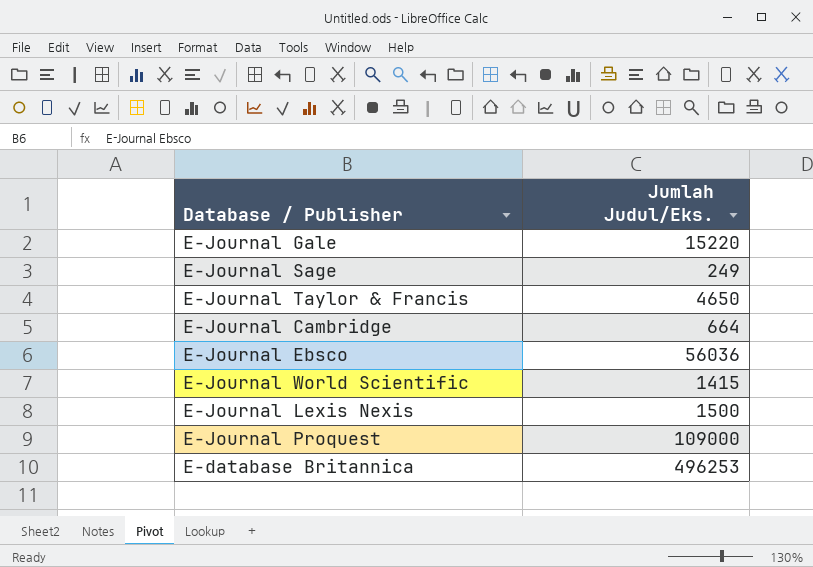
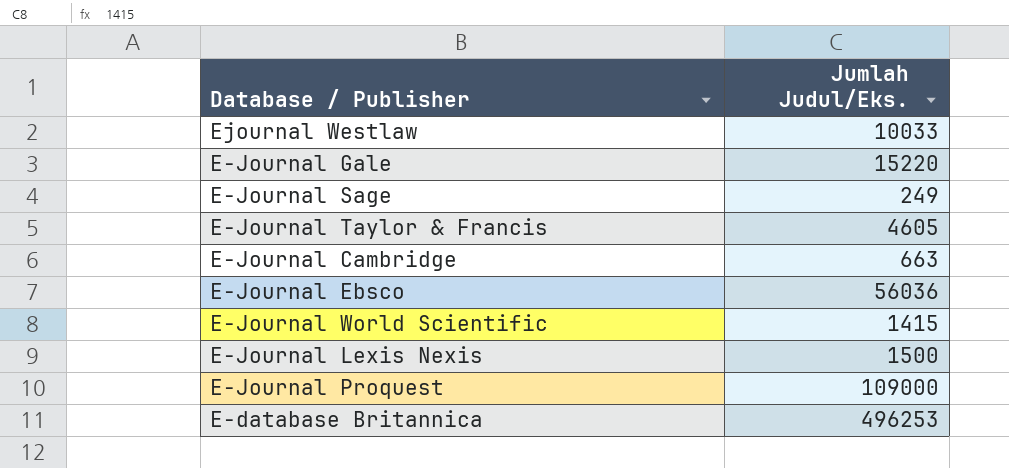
row Ejournal Westlaw: none -> 10033
E-Journal Taylor & Francis | Jumlah Judul/Eks.: 4650 -> 4605
E-Journal Cambridge | Jumlah Judul/Eks.: 664 -> 663

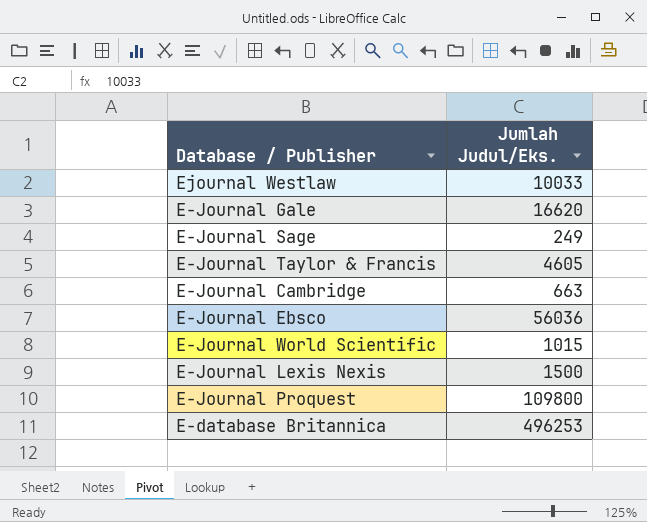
E-Journal Gale | Jumlah Judul/Eks.: 15220 -> 16620
E-Journal World Scientific | Jumlah Judul/Eks.: 1415 -> 1015
E-Journal Proquest | Jumlah Judul/Eks.: 109000 -> 109800

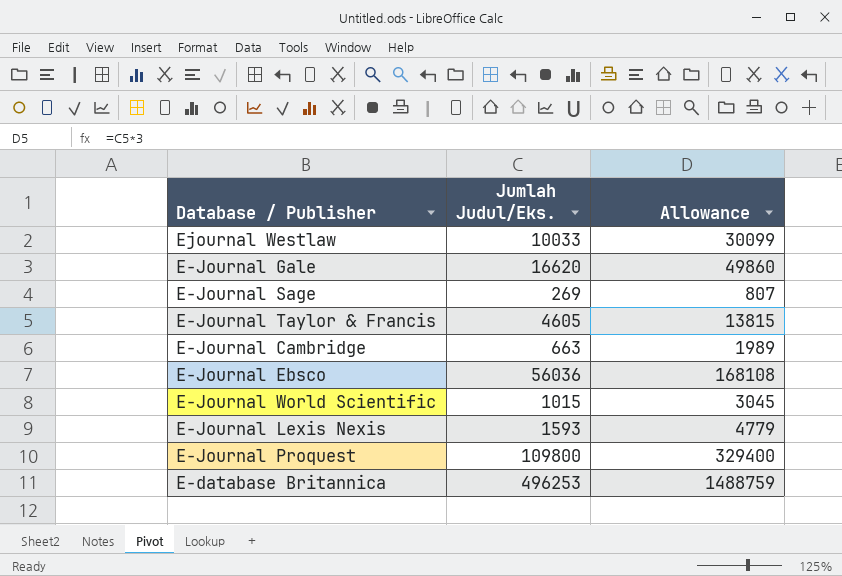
column Allowance | formula: none -> [Jumlah Judul/Eks.] * 3
E-Journal Sage | Jumlah Judul/Eks.: 249 -> 269
E-Journal Lexis Nexis | Jumlah Judul/Eks.: 1500 -> 1593

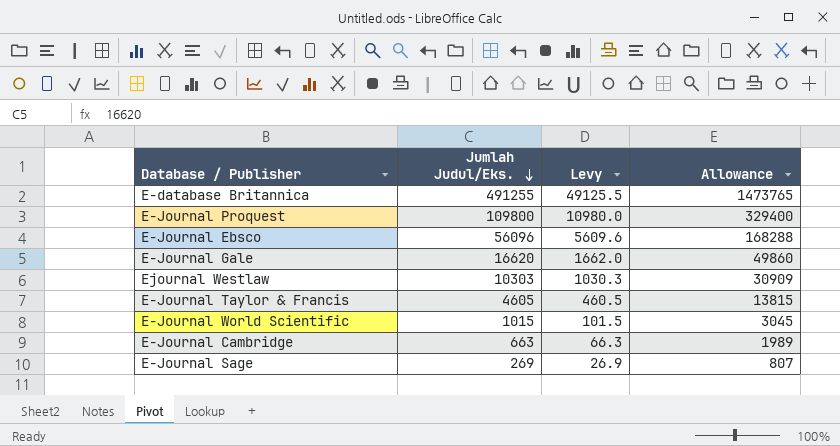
row order: none -> Jumlah Judul/Eks. descending
column Levy | formula: none -> [Jumlah Judul/Eks.] * 0.1
row E-Journal Lexis Nexis: 1593 | 4779 -> none
E-database Britannica | Jumlah Judul/Eks.: 496253 -> 491255
E-database Britannica | Allowance: 1488759 -> 1473765
E-Journal Ebsco | Jumlah Judul/Eks.: 56036 -> 56096
E-Journal Ebsco | Allowance: 168108 -> 168288
Ejournal Westlaw | Jumlah Judul/Eks.: 10033 -> 10303
Ejournal Westlaw | Allowance: 30099 -> 30909

